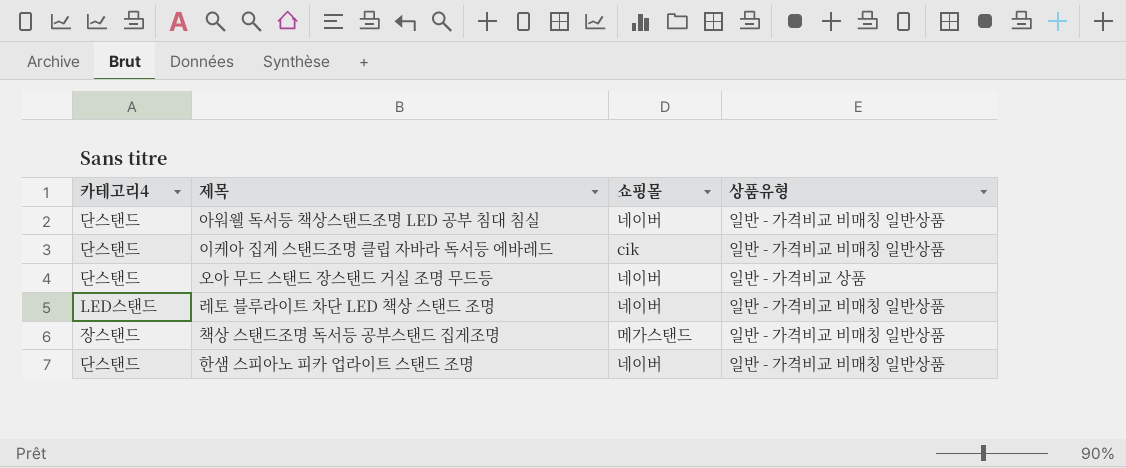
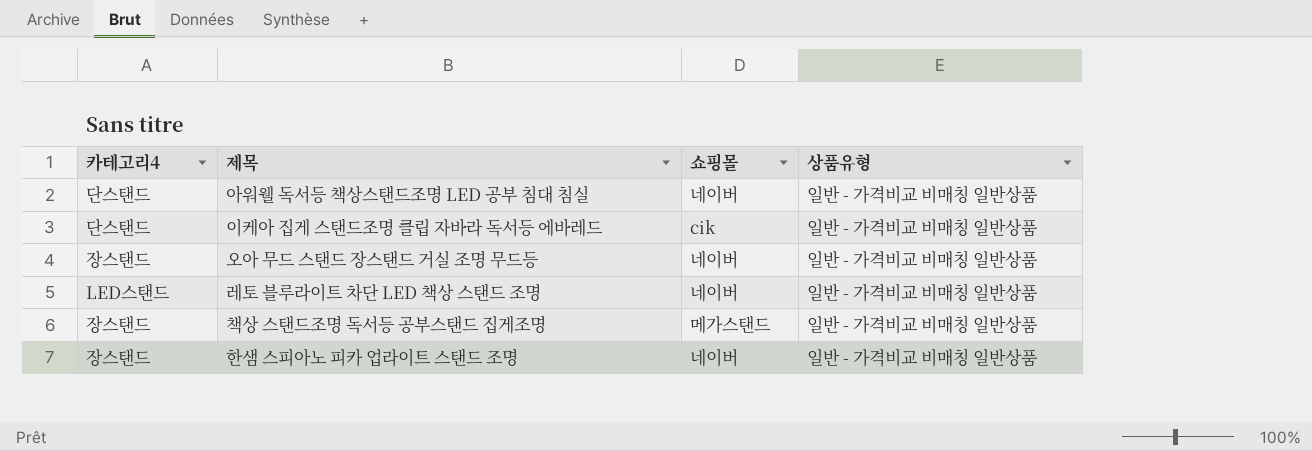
오아 무드 스탠드 장스탠드 거실 조명 무드등 | 카테고리4: 단스탠드 -> 장스탠드
오아 무드 스탠드 장스탠드 거실 조명 무드등 | 상품유형: 일반 - 가격비교 상품 -> 일반 - 가격비교 비매칭 일반상품
한샘 스피아노 피카 업라이트 스탠드 조명 | 카테고리4: 단스탠드 -> 장스탠드

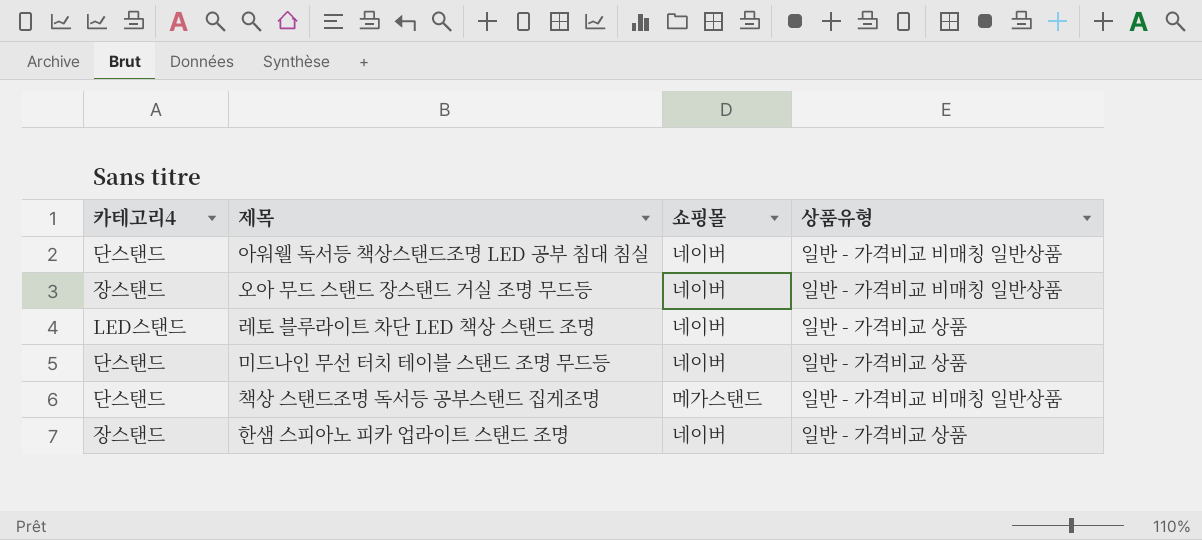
row 이케아 집게 스탠드조명 클립 자바라 독서등 에바레드: 단스탠드 | cik | 일반 - 가격비교 비매칭 일반상품 -> none
레토 블루라이트 차단 LED 책상 스탠드 조명 | 상품유형: 일반 - 가격비교 비매칭 일반상품 -> 일반 - 가격비교 상품
row 미드나인 무선 터치 테이블 스탠드 조명 무드등: none -> 단스탠드 | 네이버 | 일반 - 가격비교 상품
책상 스탠드조명 독서등 공부스탠드 집게조명 | 카테고리4: 장스탠드 -> 단스탠드
한샘 스피아노 피카 업라이트 스탠드 조명 | 상품유형: 일반 - 가격비교 비매칭 일반상품 -> 일반 - 가격비교 상품

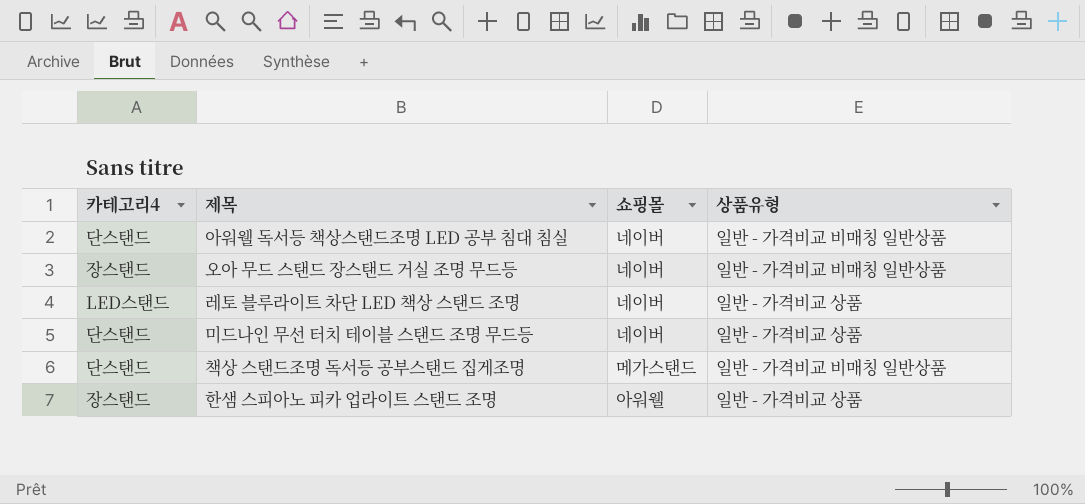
한샘 스피아노 피카 업라이트 스탠드 조명 | 쇼핑몰: 네이버 -> 아워웰

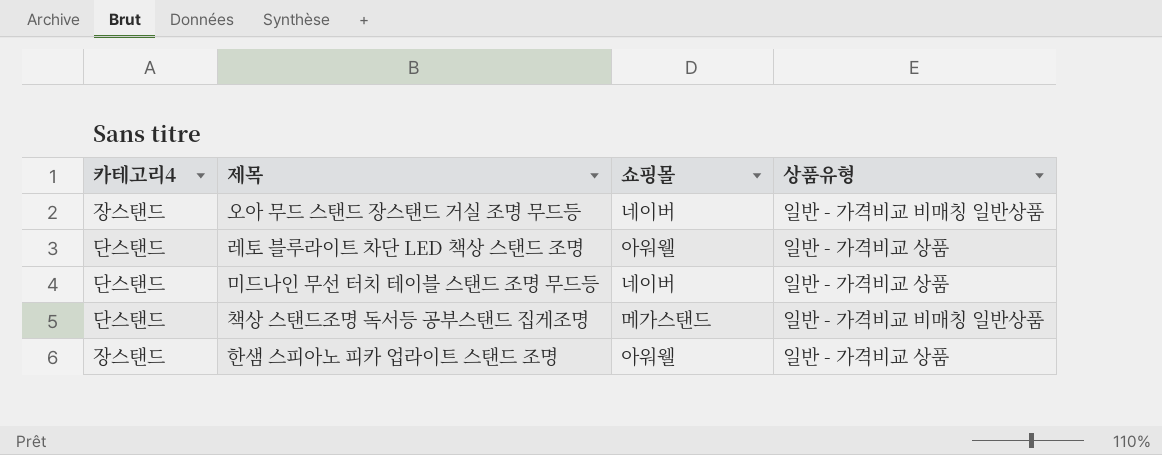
row 아워웰 독서등 책상스탠드조명 LED 공부 침대 침실: 단스탠드 | 네이버 | 일반 - 가격비교 비매칭 일반상품 -> none
레토 블루라이트 차단 LED 책상 스탠드 조명 | 카테고리4: LED스탠드 -> 단스탠드
레토 블루라이트 차단 LED 책상 스탠드 조명 | 쇼핑몰: 네이버 -> 아워웰

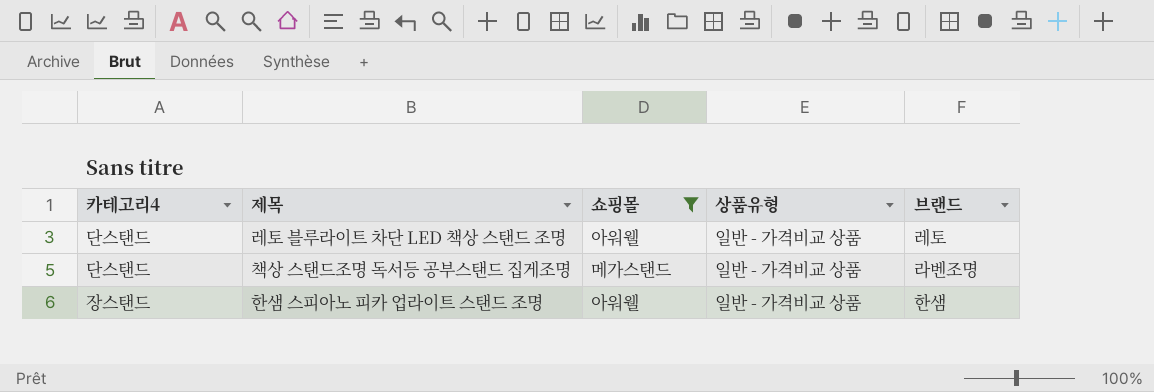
filter: none -> 쇼핑몰 != 네이버
column 브랜드 | position: none -> 5
책상 스탠드조명 독서등 공부스탠드 집게조명 | 상품유형: 일반 - 가격비교 비매칭 일반상품 -> 일반 - 가격비교 상품

